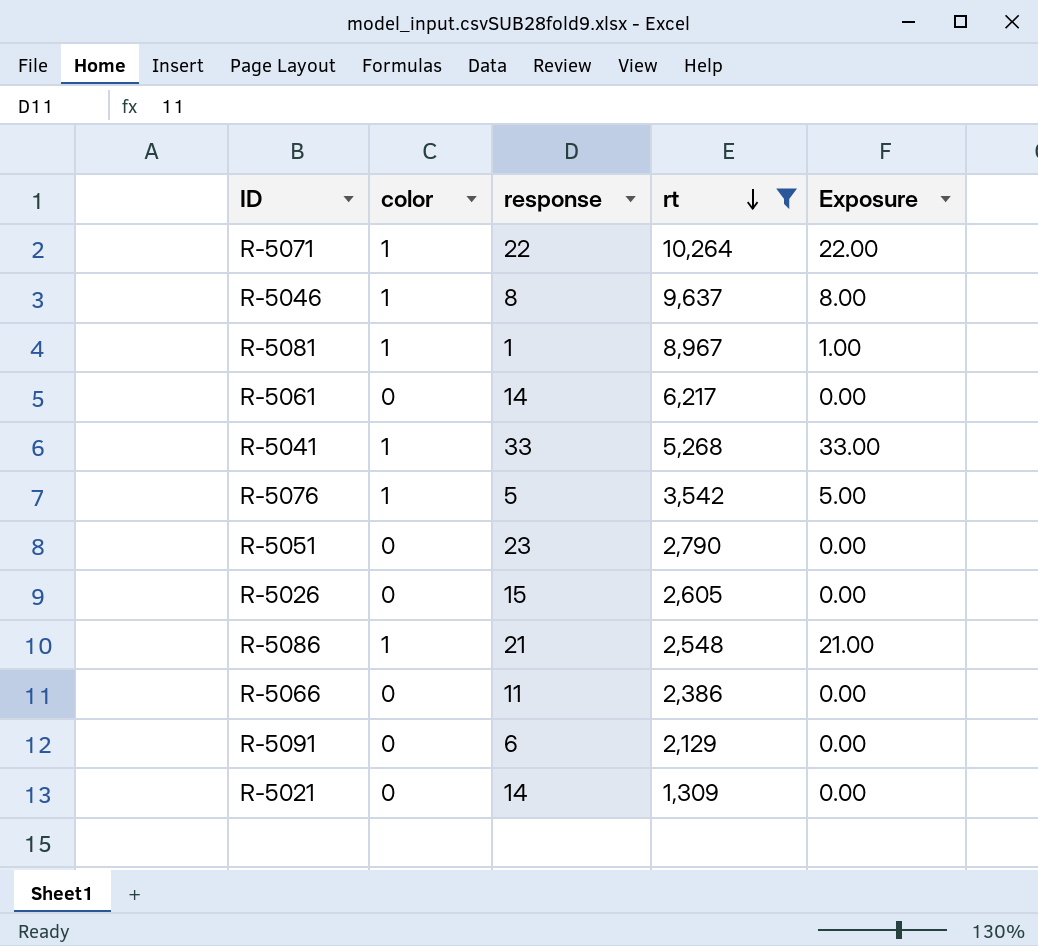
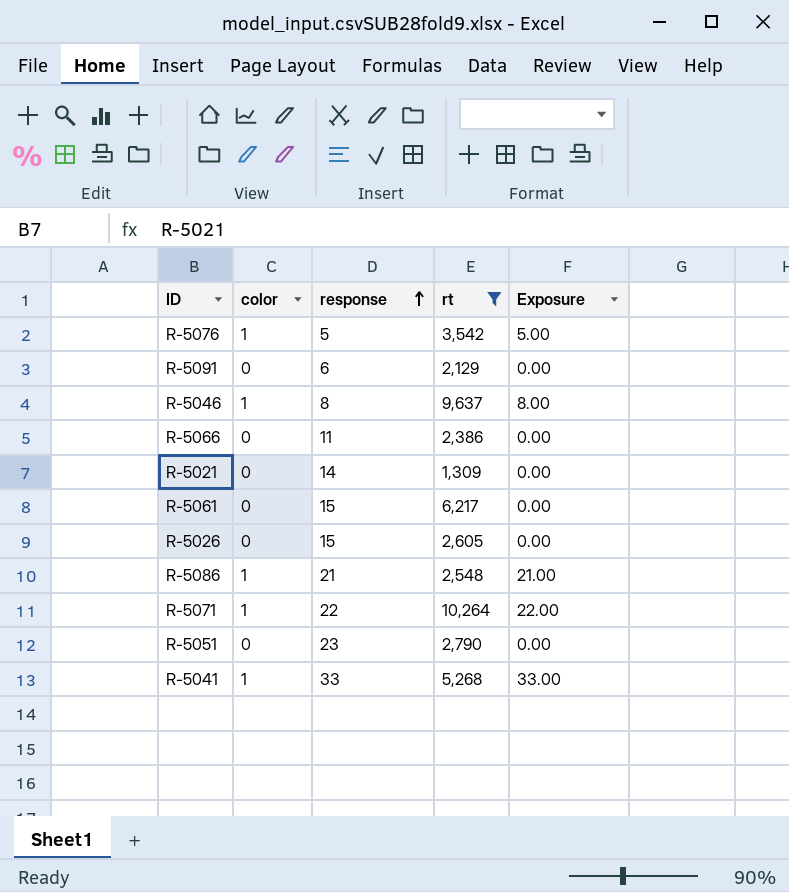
row order: rt descending -> response ascending
row R-5081: 1 | 1 | 8,967 | 1.00 -> none
R-5061 | response: 14 -> 15

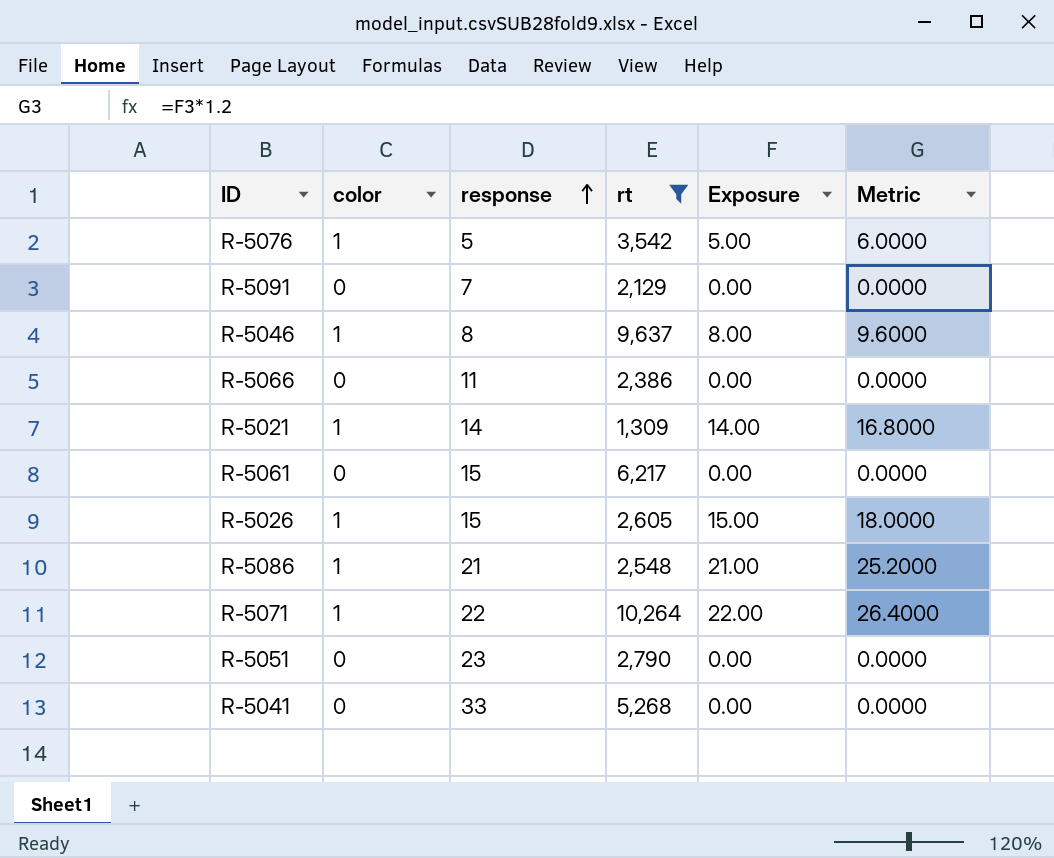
column Metric | formula: none -> [Exposure] * 1.2
R-5091 | response: 6 -> 7
R-5021 | color: 0 -> 1
R-5021 | Exposure: 0.00 -> 14.00
R-5026 | color: 0 -> 1
R-5026 | Exposure: 0.00 -> 15.00
R-5041 | color: 1 -> 0
R-5041 | Exposure: 33.00 -> 0.00

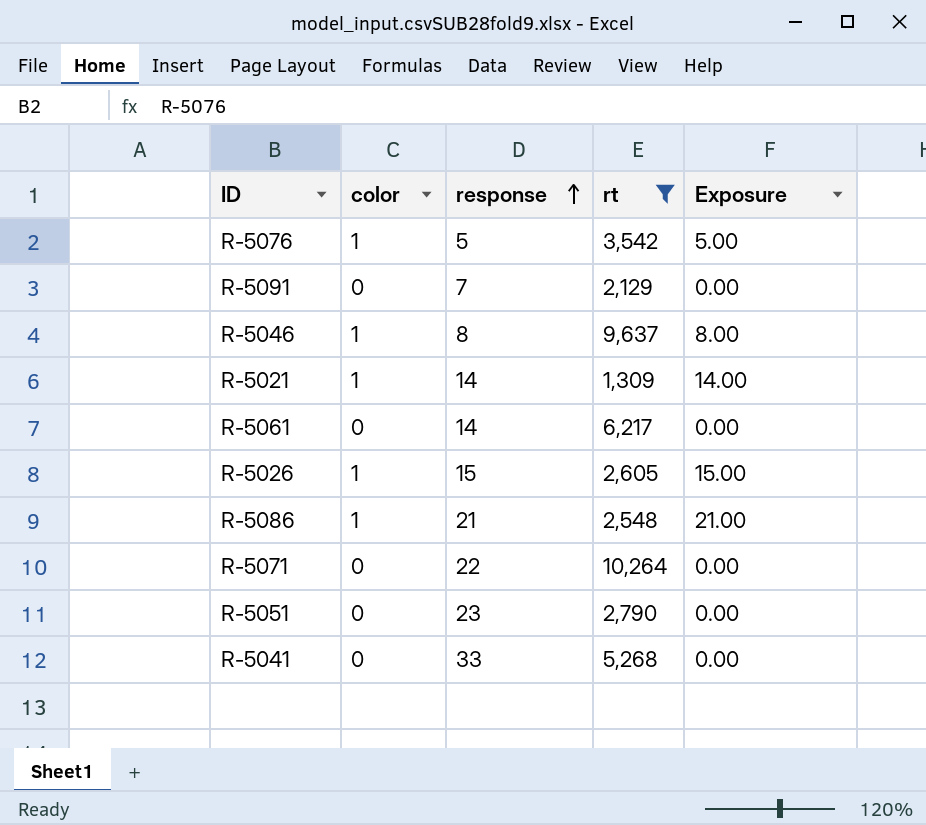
column Metric | formula: [Exposure] * 1.2 -> none
row R-5066: 0 | 11 | 2,386 | 0.00 | 0.0000 -> none
R-5061 | response: 15 -> 14
R-5071 | color: 1 -> 0
R-5071 | Exposure: 22.00 -> 0.00

